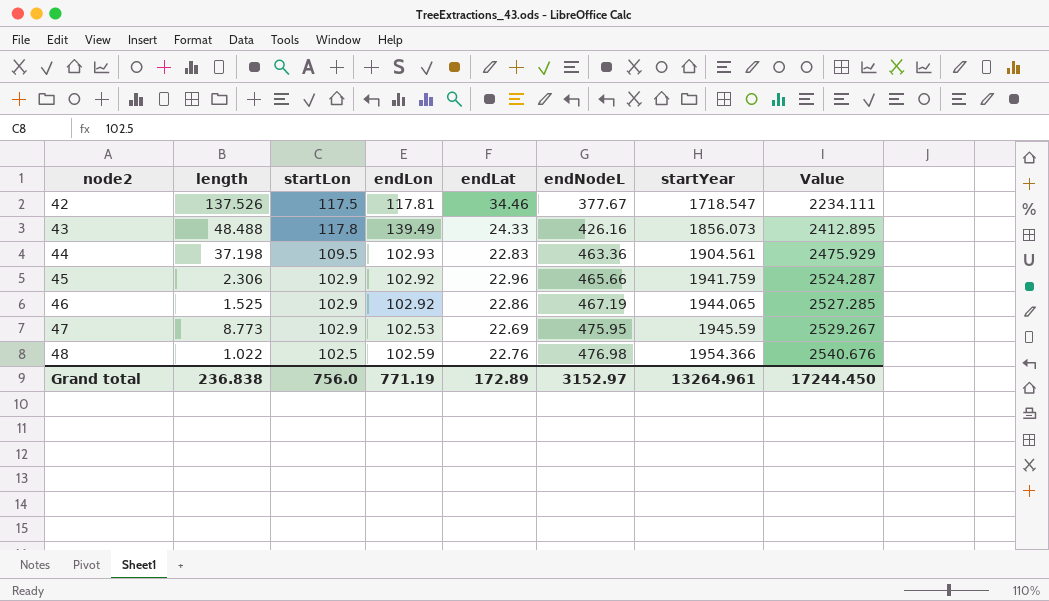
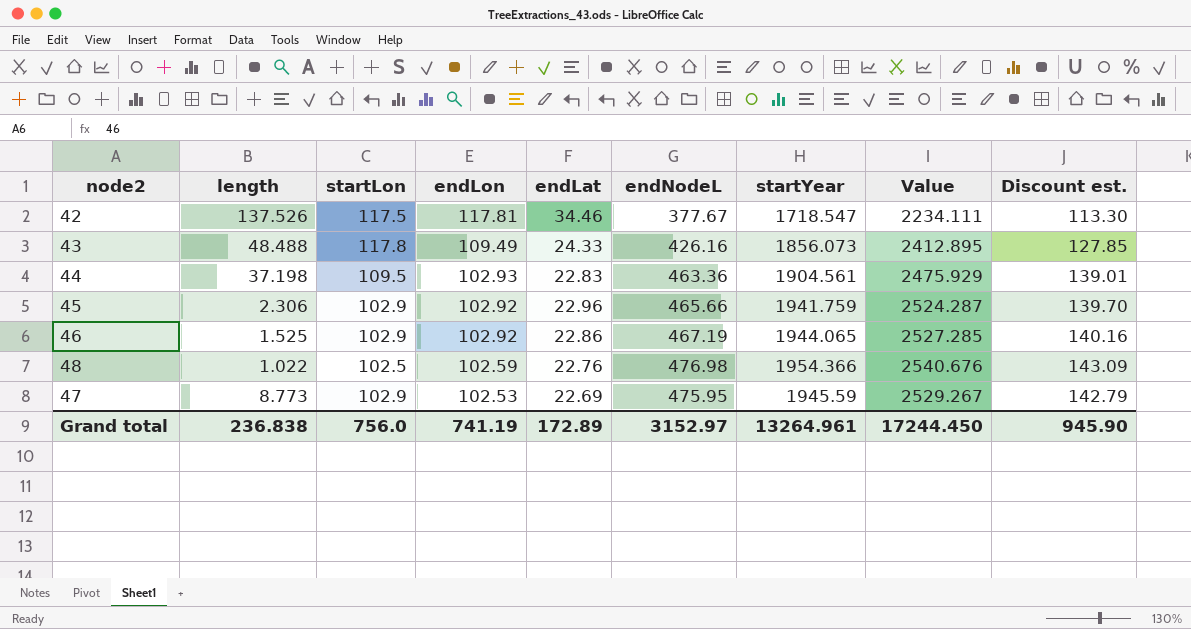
row order: node2 ascending -> endLon descending
column Discount est. | formula: none -> [endNodeL] * 0.3
43 | endLon: 139.49 -> 109.49
Grand total | endLon: 771.19 -> 741.19

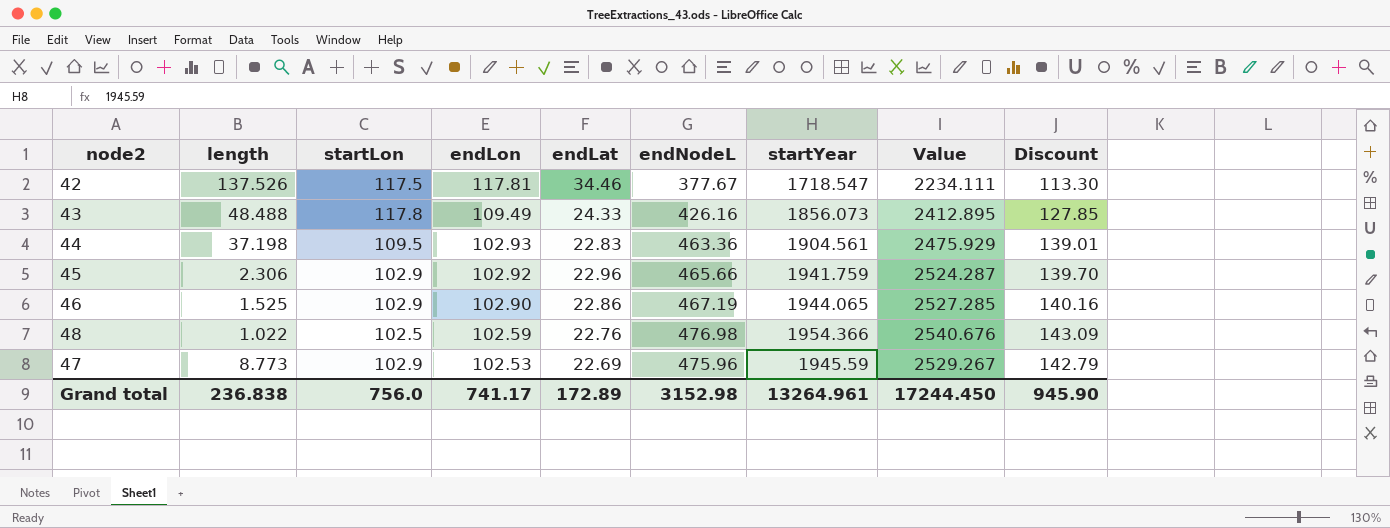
column name: Discount est. -> Discount
46 | endLon: 102.92 -> 102.90
47 | endNodeL: 475.95 -> 475.96
Grand total | endLon: 741.19 -> 741.17
Grand total | endNodeL: 3152.97 -> 3152.98

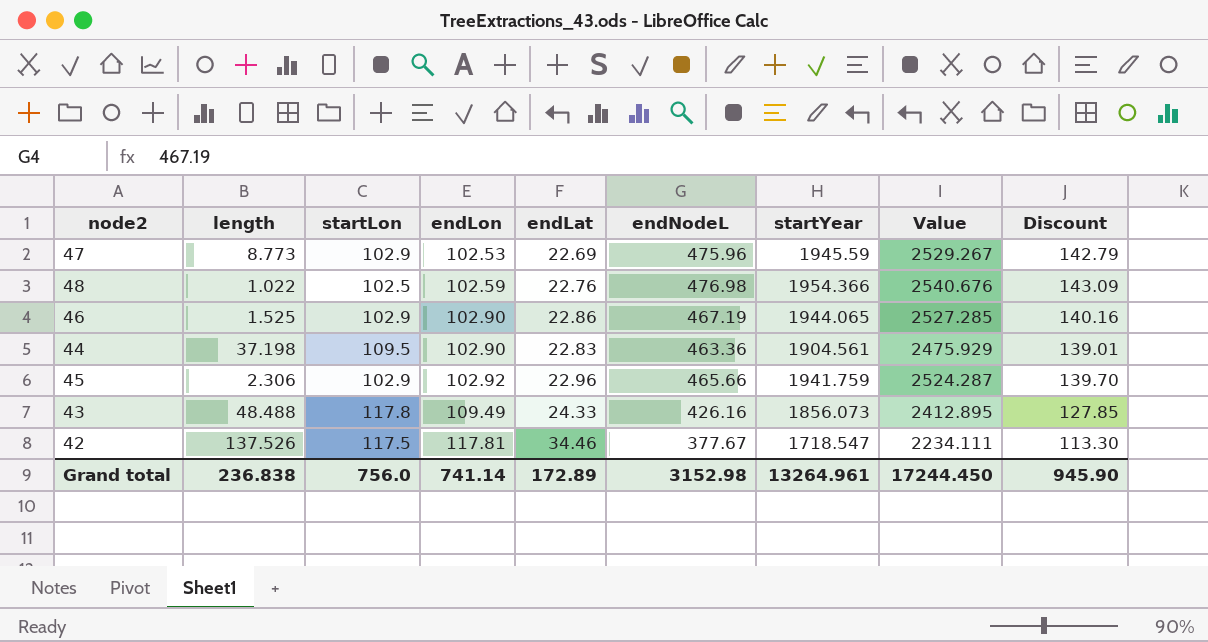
row order: endLon descending -> endLon ascending
44 | endLon: 102.93 -> 102.90
Grand total | endLon: 741.17 -> 741.14

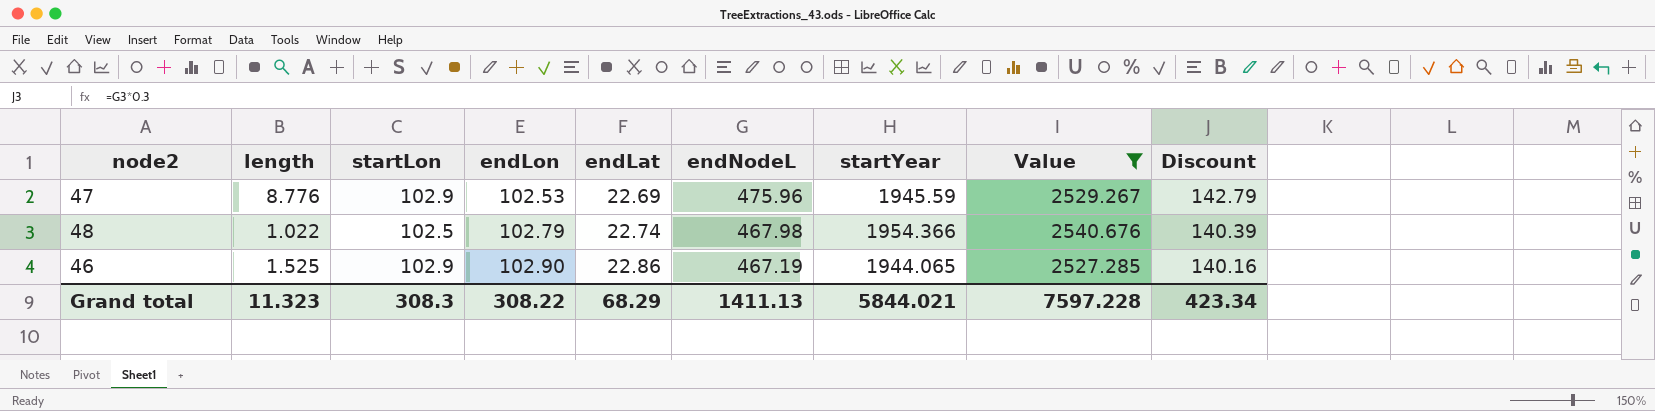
filter: none -> Value >= 2527.285
47 | length: 8.773 -> 8.776
48 | endLon: 102.59 -> 102.79
48 | endLat: 22.76 -> 22.74
48 | endNodeL: 476.98 -> 467.98
48 | Discount: 143.09 -> 140.39
Grand total | length: 236.838 -> 11.323
Grand total | startLon: 756.0 -> 308.3
Grand total | endLon: 741.14 -> 308.22
Grand total | endLat: 172.89 -> 68.29
Grand total | endNodeL: 3152.98 -> 1411.13
Grand total | startYear: 13264.961 -> 5844.021
Grand total | Value: 17244.450 -> 7597.228
Grand total | Discount: 945.90 -> 423.34

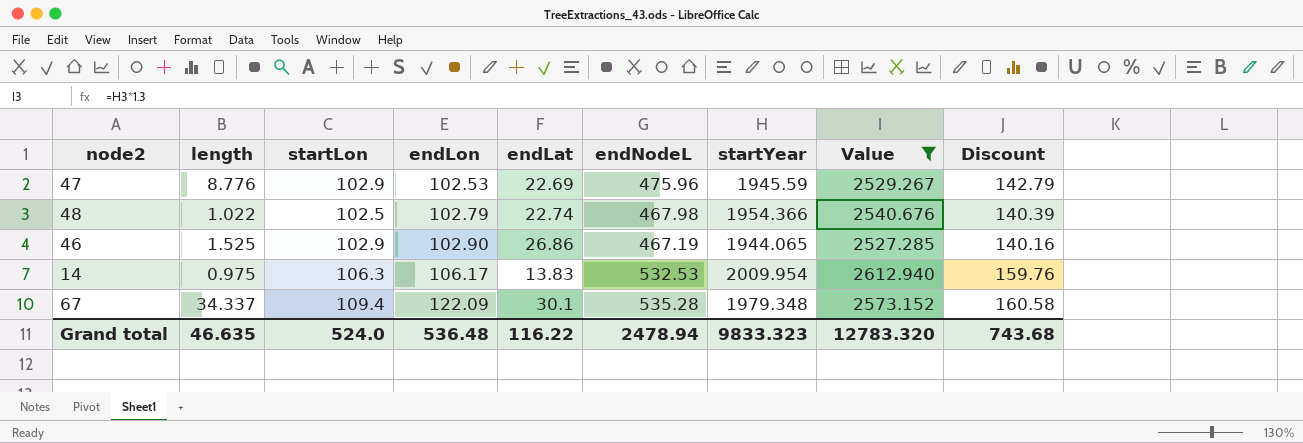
46 | endLat: 22.86 -> 26.86
row 14: none -> 0.975 | 106.3 | 106.17 | 13.83 | 532.53 | 2009.954 | 2612.940 | 159.76
row 67: none -> 34.337 | 109.4 | 122.09 | 30.1 | 535.28 | 1979.348 | 2573.152 | 160.58
Grand total | length: 11.323 -> 46.635
Grand total | startLon: 308.3 -> 524.0
Grand total | endLon: 308.22 -> 536.48
Grand total | endLat: 68.29 -> 116.22
Grand total | endNodeL: 1411.13 -> 2478.94
Grand total | startYear: 5844.021 -> 9833.323
Grand total | Value: 7597.228 -> 12783.320
Grand total | Discount: 423.34 -> 743.68

